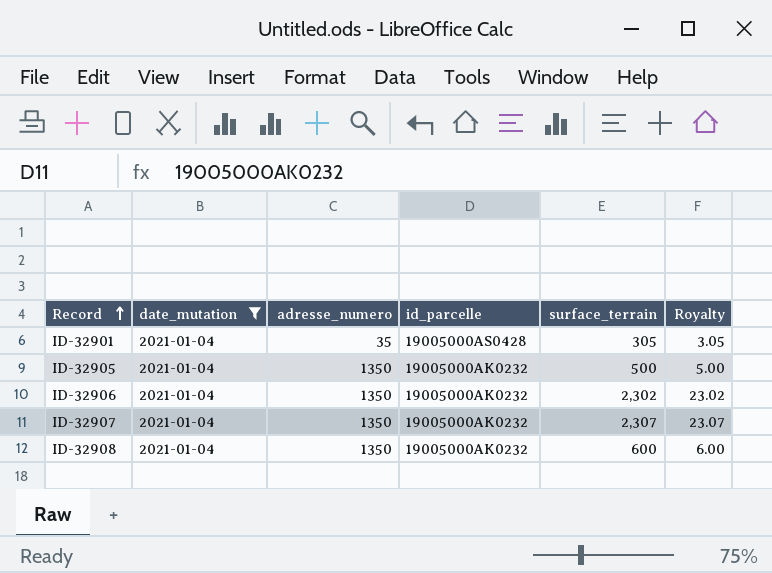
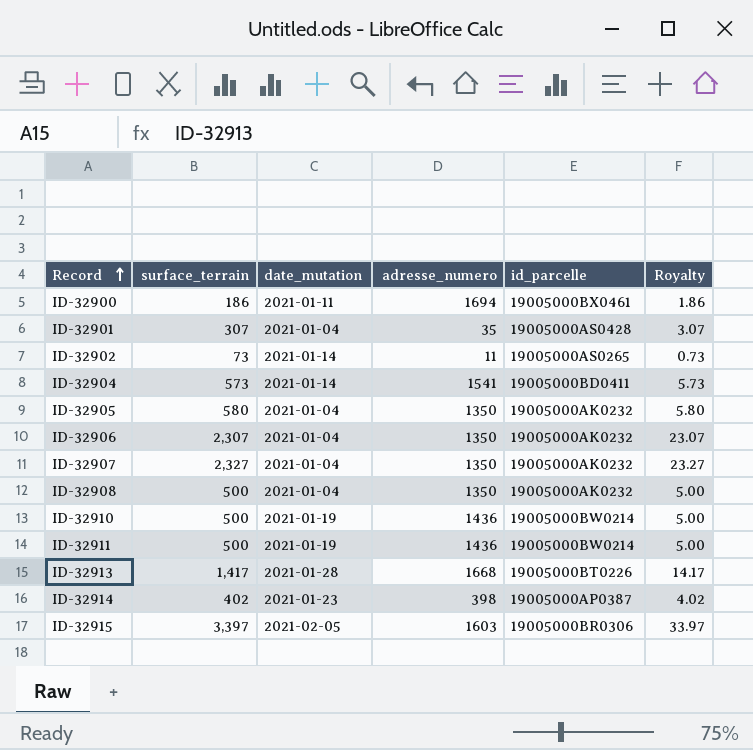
filter: date_mutation = 2021-01-04 -> none
column surface_terrain | position: 5 -> 2
ID-32901 | surface_terrain: 305 -> 307
ID-32901 | Royalty: 3.05 -> 3.07
ID-32905 | surface_terrain: 500 -> 580
ID-32905 | Royalty: 5.00 -> 5.80
ID-32906 | surface_terrain: 2,302 -> 2,307
ID-32906 | Royalty: 23.02 -> 23.07
ID-32907 | surface_terrain: 2,307 -> 2,327
ID-32907 | Royalty: 23.07 -> 23.27
ID-32908 | surface_terrain: 600 -> 500
ID-32908 | Royalty: 6.00 -> 5.00

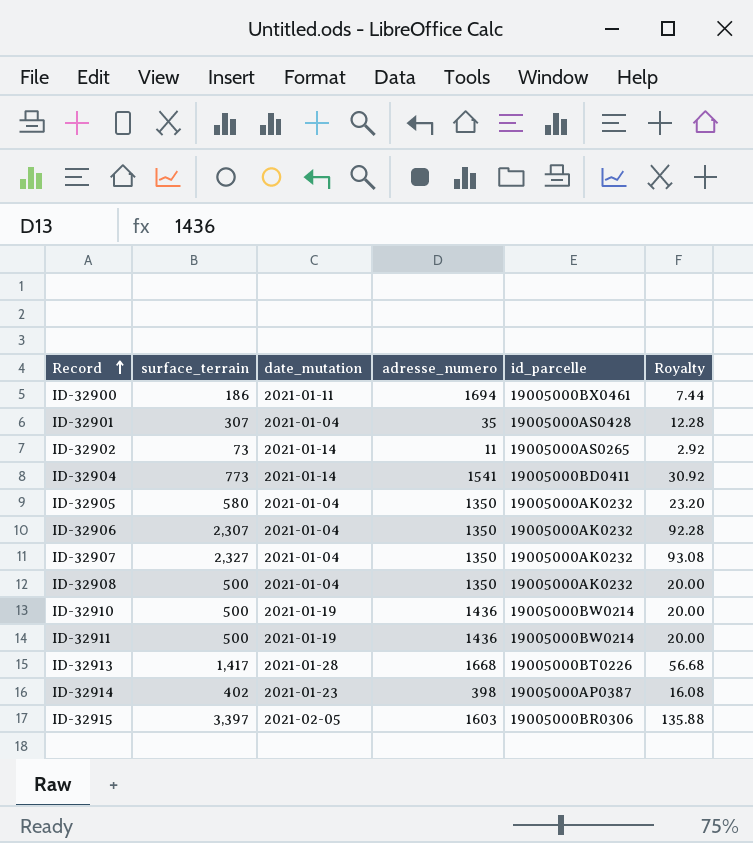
column Royalty | formula: [surface_terrain] * 0.01 -> [surface_terrain] * 0.04
ID-32904 | surface_terrain: 573 -> 773

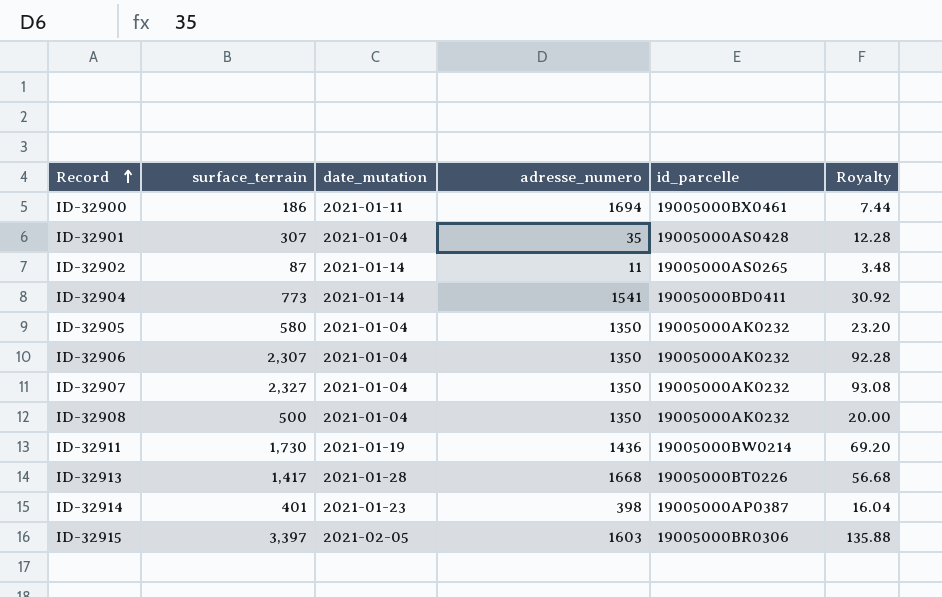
row ID-32910: 500 | 2021-01-19 | 1436 | 19005000BW0214 | 20.00 -> none
ID-32902 | surface_terrain: 73 -> 87
ID-32902 | Royalty: 2.92 -> 3.48
ID-32911 | surface_terrain: 500 -> 1,730
ID-32911 | Royalty: 20.00 -> 69.20
ID-32914 | surface_terrain: 402 -> 401
ID-32914 | Royalty: 16.08 -> 16.04

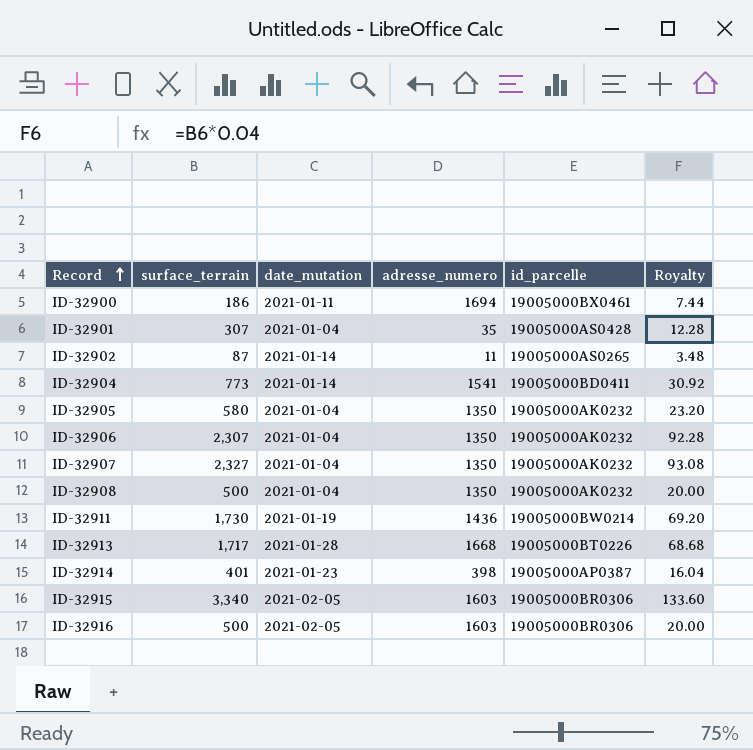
ID-32913 | surface_terrain: 1,417 -> 1,717
ID-32913 | Royalty: 56.68 -> 68.68
ID-32915 | surface_terrain: 3,397 -> 3,340
ID-32915 | Royalty: 135.88 -> 133.60
row ID-32916: none -> 500 | 2021-02-05 | 1603 | 19005000BR0306 | 20.00

